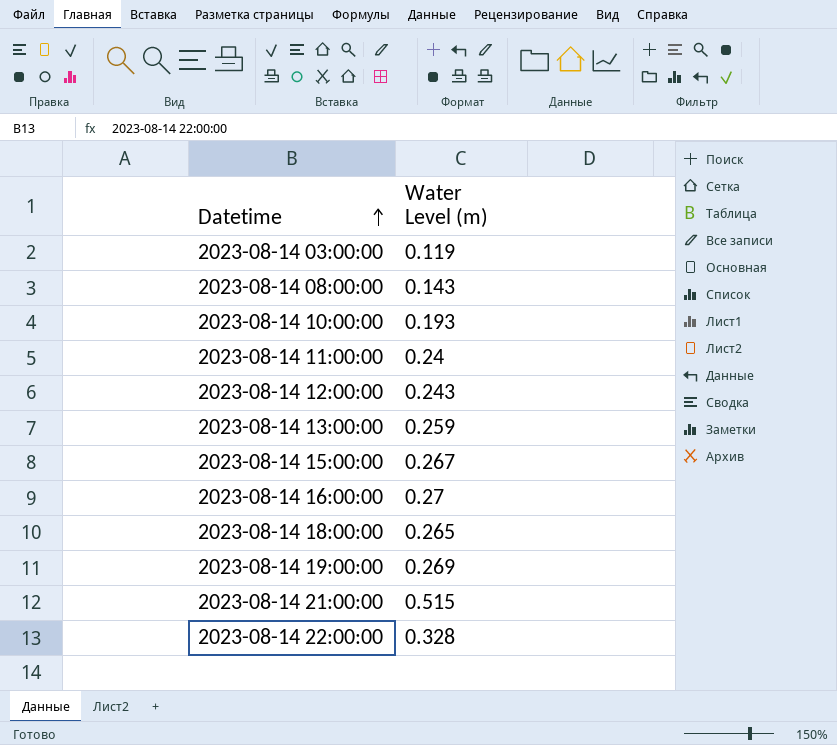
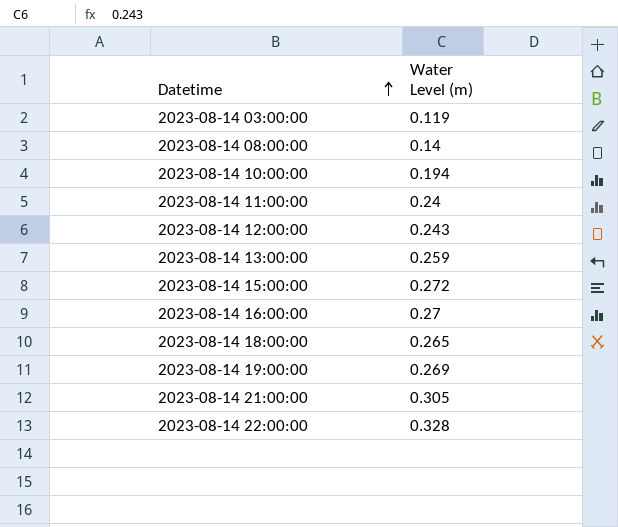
2023-08-14 08:00:00 | Water Level (m): 0.143 -> 0.14
2023-08-14 10:00:00 | Water Level (m): 0.193 -> 0.194
2023-08-14 15:00:00 | Water Level (m): 0.267 -> 0.272
2023-08-14 21:00:00 | Water Level (m): 0.515 -> 0.305

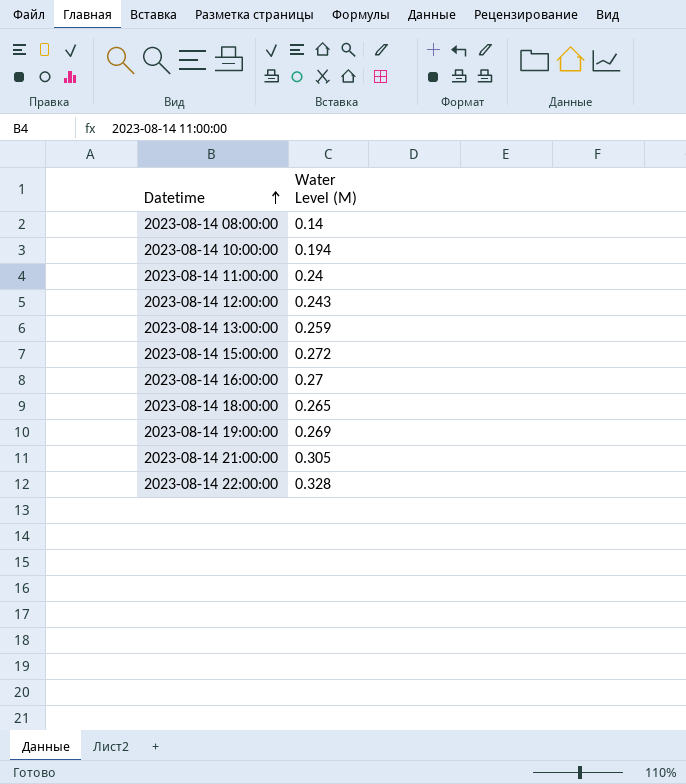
column name: Water Level (m) -> Water Level (M)
row 2023-08-14 03:00:00: 0.119 -> none

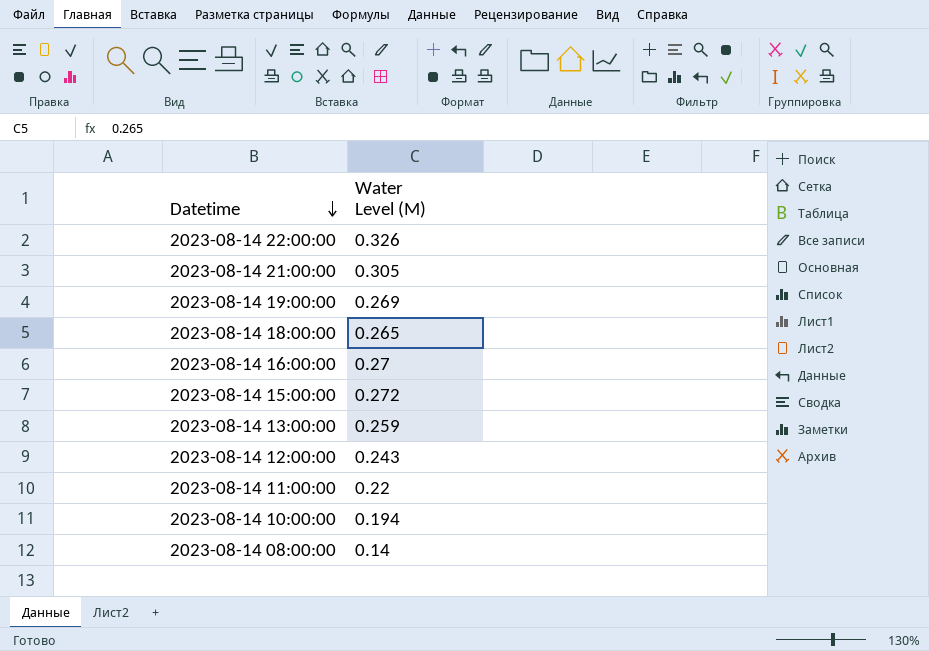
row order: Datetime ascending -> Datetime descending
2023-08-14 22:00:00 | Water Level (M): 0.328 -> 0.326
2023-08-14 11:00:00 | Water Level (M): 0.24 -> 0.22

